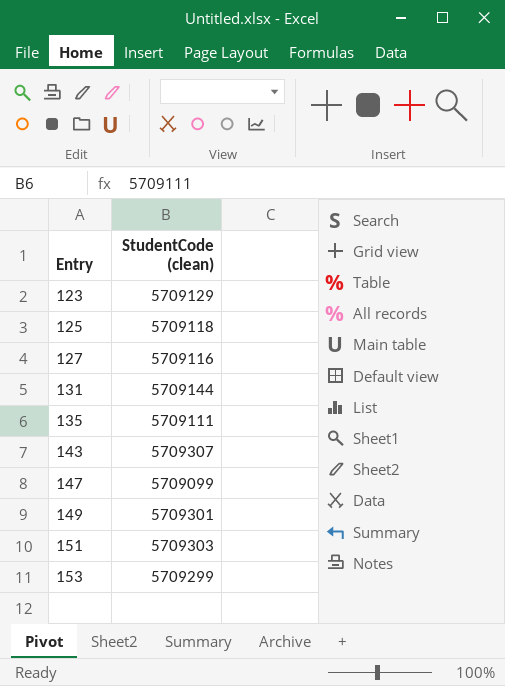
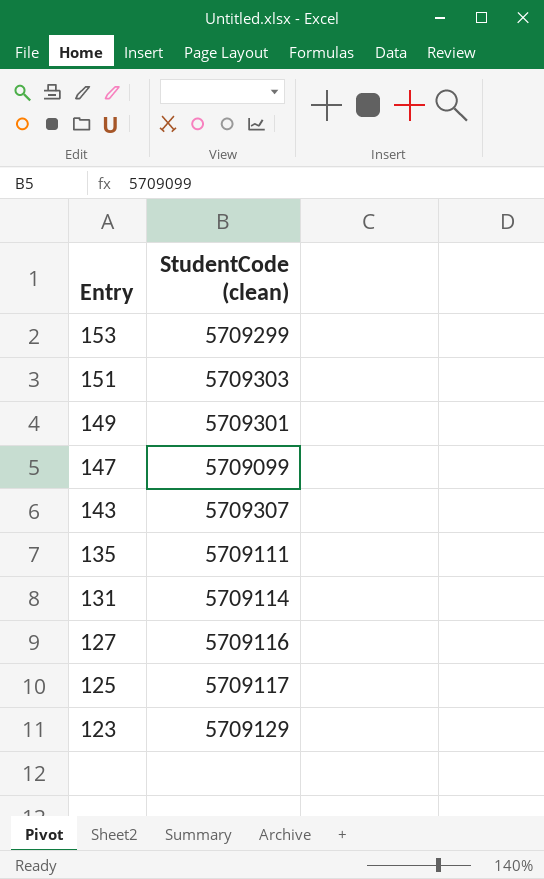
row order: Entry ascending -> Entry descending
131 | StudentCode (clean): 5709144 -> 5709114
125 | StudentCode (clean): 5709118 -> 5709117

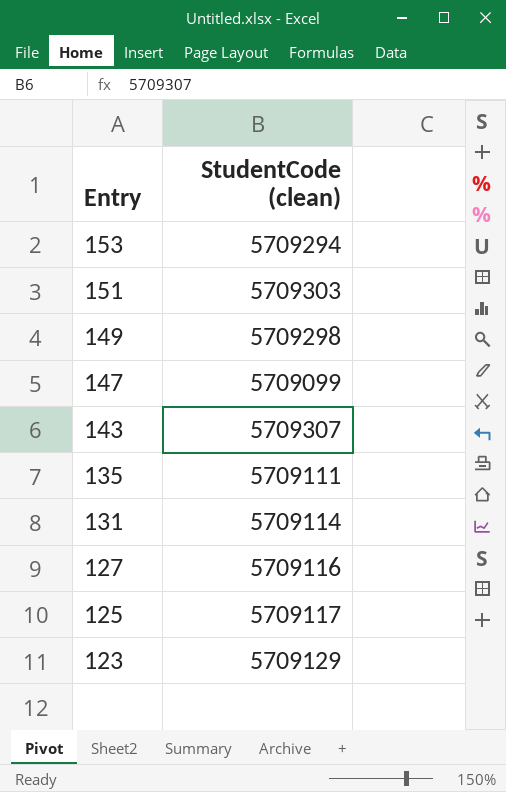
153 | StudentCode (clean): 5709299 -> 5709294
149 | StudentCode (clean): 5709301 -> 5709298

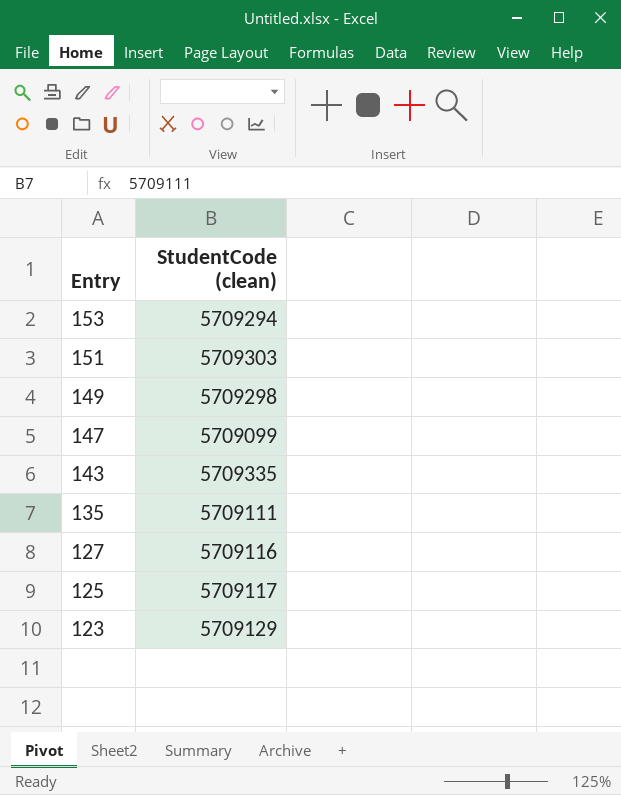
row 131: 5709114 -> none
143 | StudentCode (clean): 5709307 -> 5709335

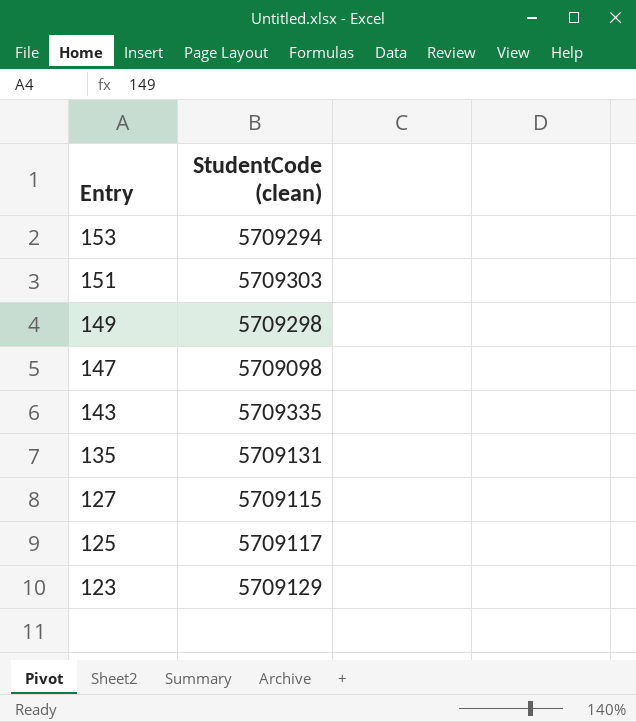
147 | StudentCode (clean): 5709099 -> 5709098
135 | StudentCode (clean): 5709111 -> 5709131
127 | StudentCode (clean): 5709116 -> 5709115

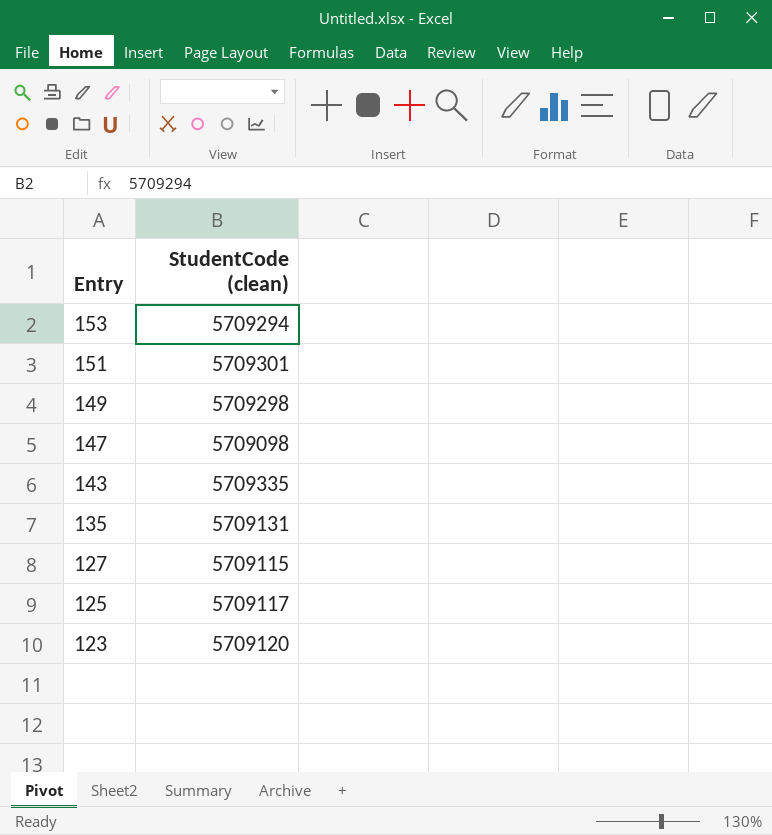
151 | StudentCode (clean): 5709303 -> 5709301
123 | StudentCode (clean): 5709129 -> 5709120

